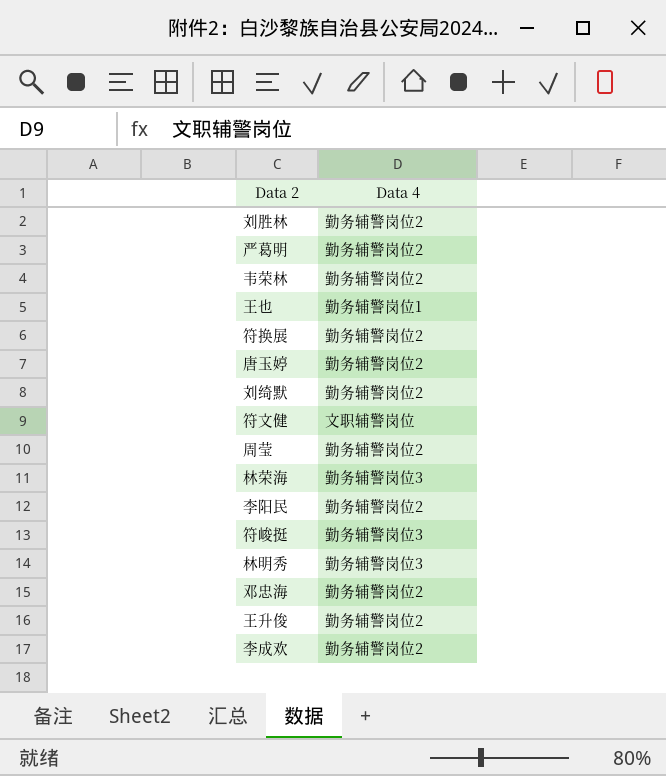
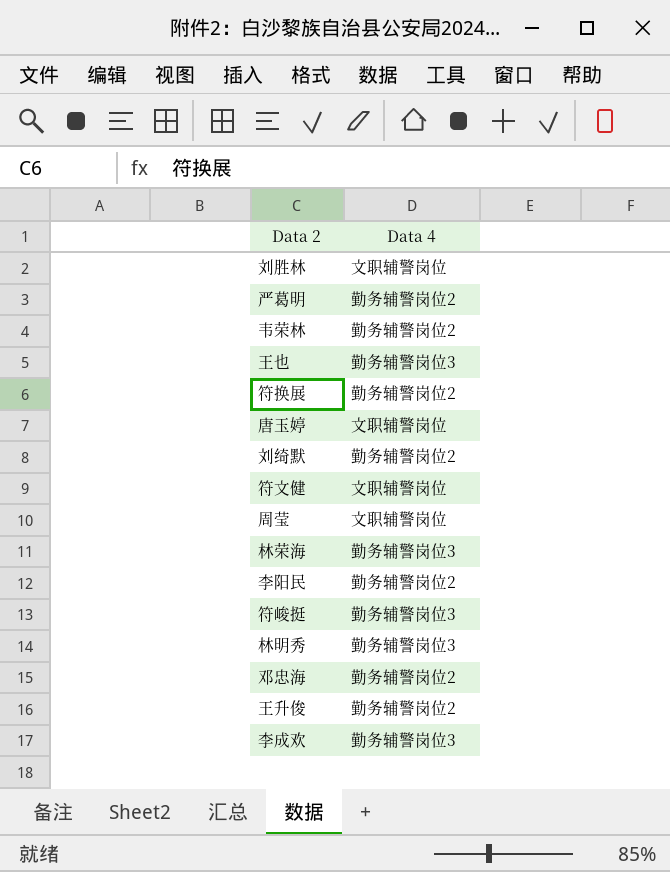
刘胜林 | Data 4: 勤务辅警岗位2 -> 文职辅警岗位
王也 | Data 4: 勤务辅警岗位1 -> 勤务辅警岗位3
唐玉婷 | Data 4: 勤务辅警岗位2 -> 文职辅警岗位
周莹 | Data 4: 勤务辅警岗位2 -> 文职辅警岗位
李成欢 | Data 4: 勤务辅警岗位2 -> 勤务辅警岗位3

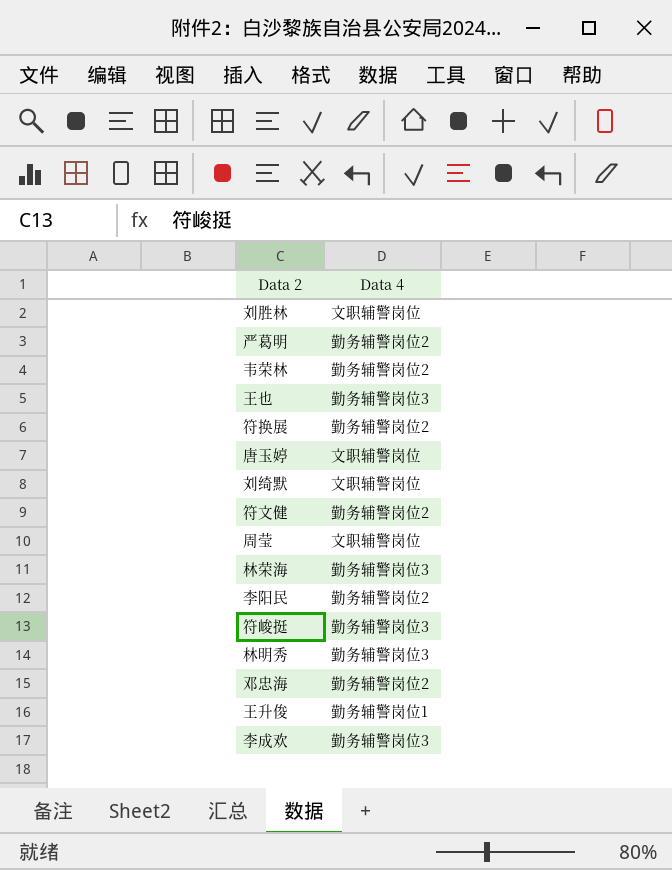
刘绮默 | Data 4: 勤务辅警岗位2 -> 文职辅警岗位
符文健 | Data 4: 文职辅警岗位 -> 勤务辅警岗位2
王升俊 | Data 4: 勤务辅警岗位2 -> 勤务辅警岗位1

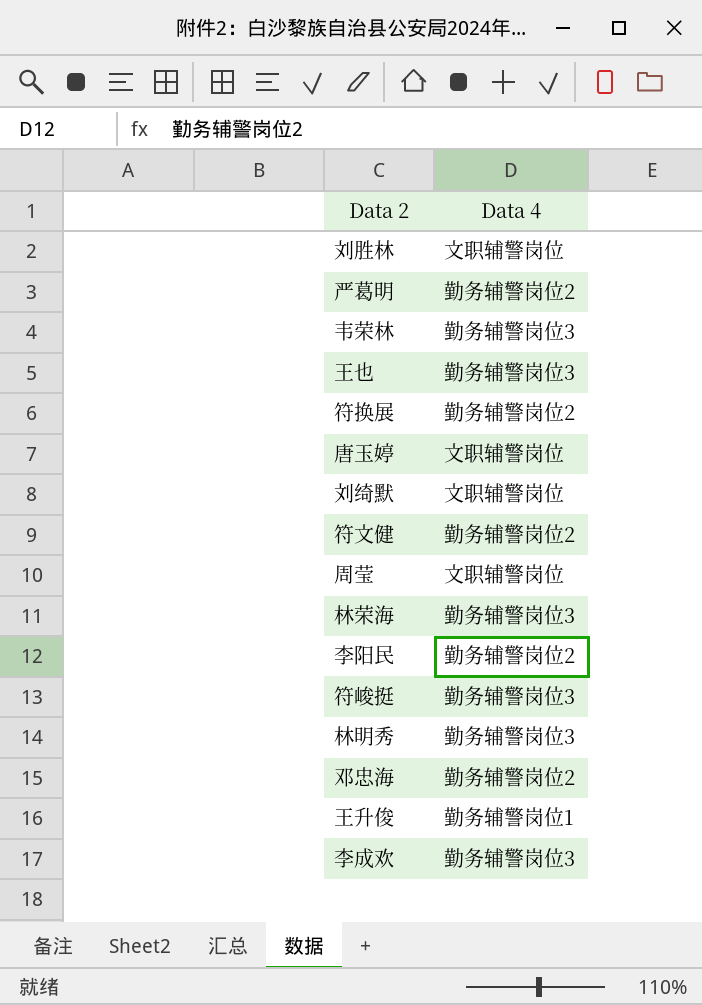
韦荣林 | Data 4: 勤务辅警岗位2 -> 勤务辅警岗位3

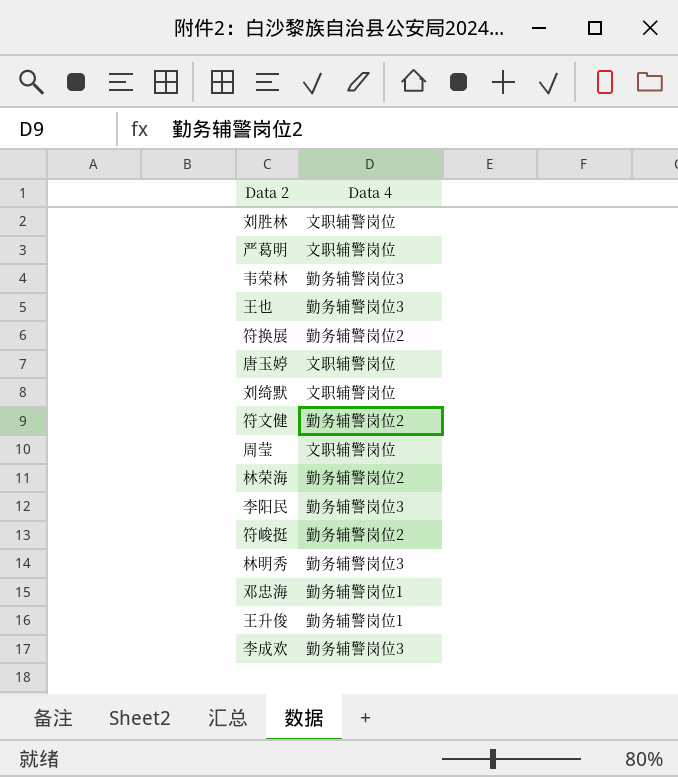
严葛明 | Data 4: 勤务辅警岗位2 -> 文职辅警岗位
林荣海 | Data 4: 勤务辅警岗位3 -> 勤务辅警岗位2
李阳民 | Data 4: 勤务辅警岗位2 -> 勤务辅警岗位3
符峻挺 | Data 4: 勤务辅警岗位3 -> 勤务辅警岗位2
邓忠海 | Data 4: 勤务辅警岗位2 -> 勤务辅警岗位1

